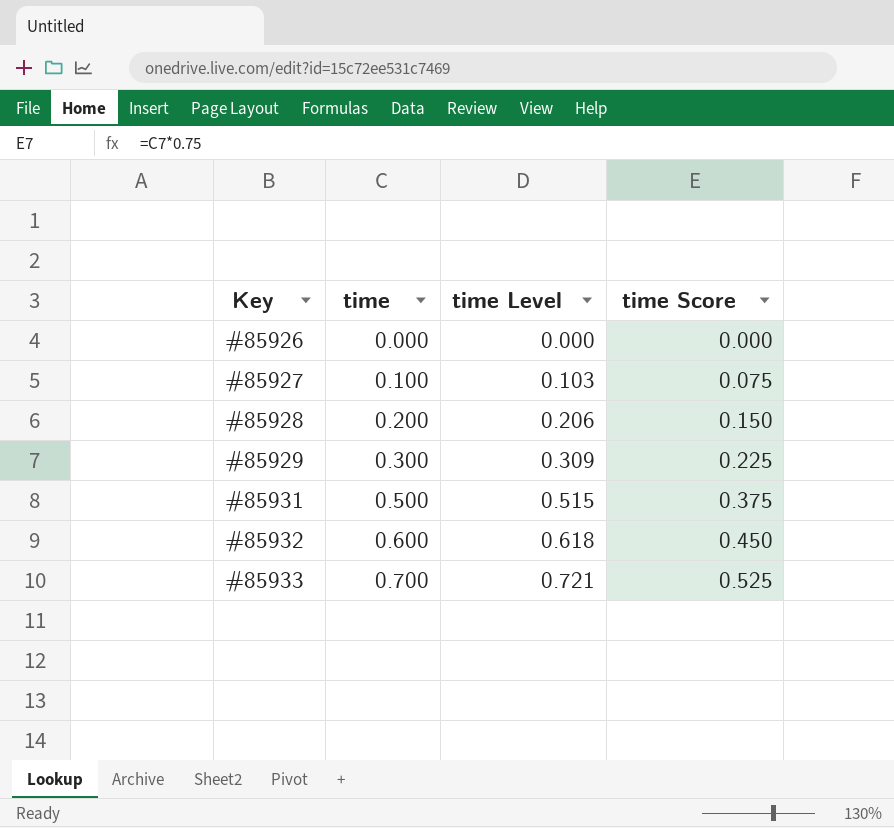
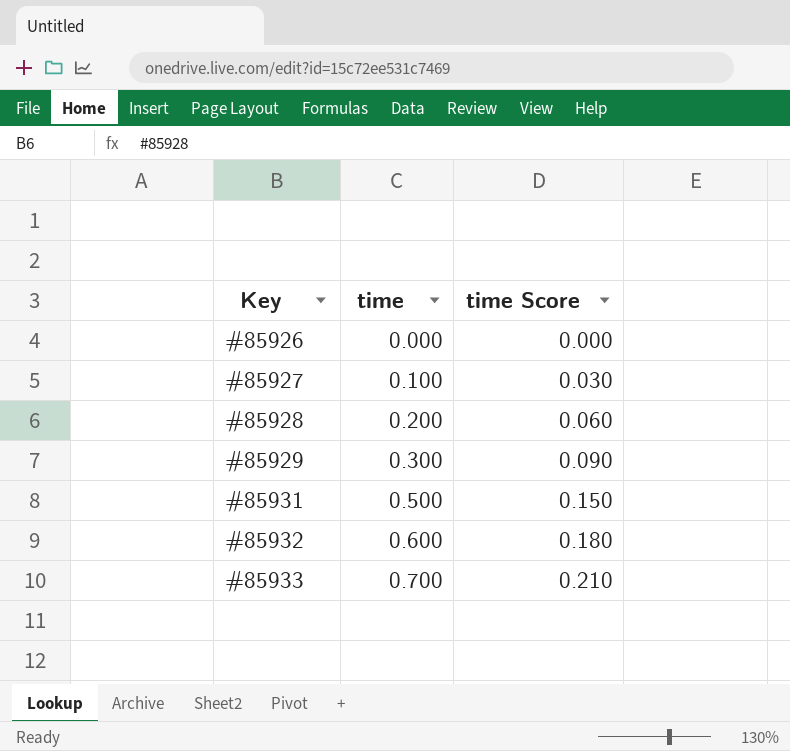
column time Level | formula: [time] * 1.03 -> none
column time Score | formula: [time] * 0.75 -> [time] * 0.3

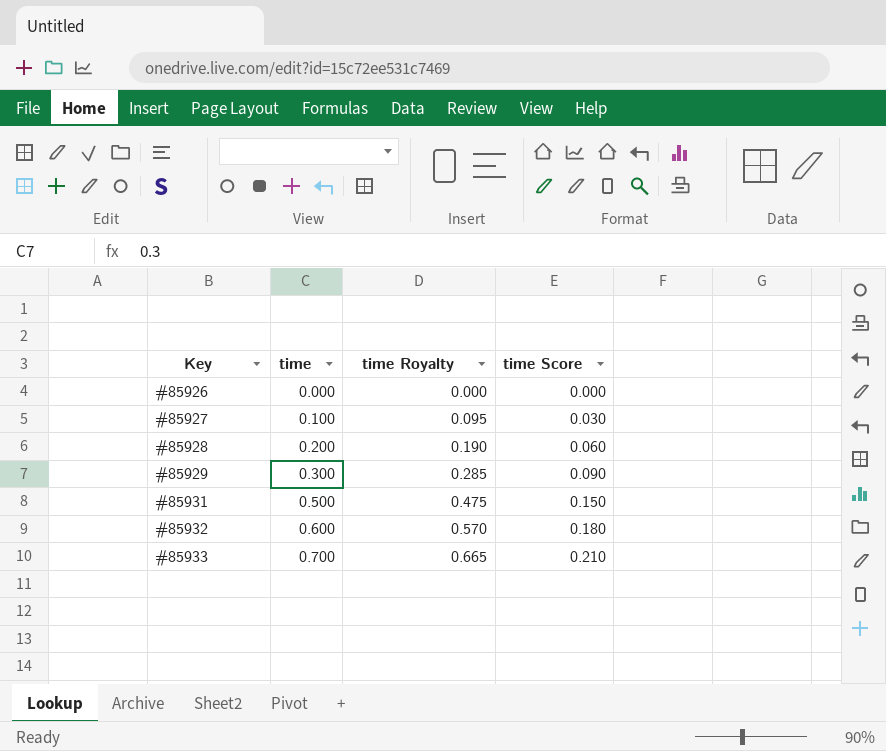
column time Royalty | formula: none -> [time] * 0.95

